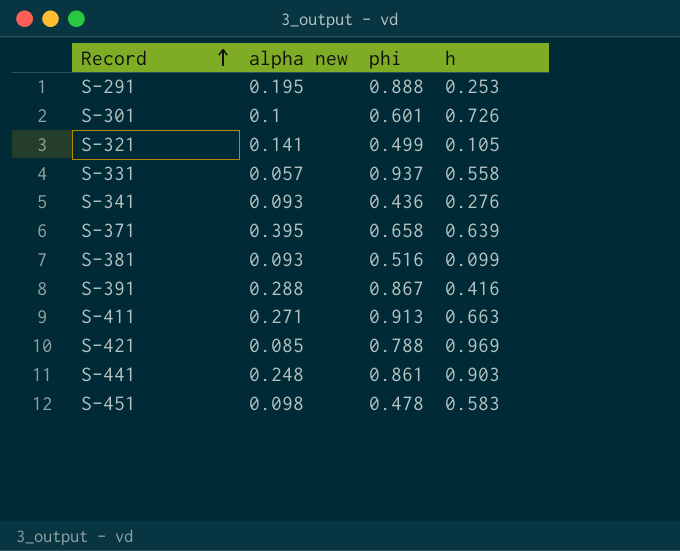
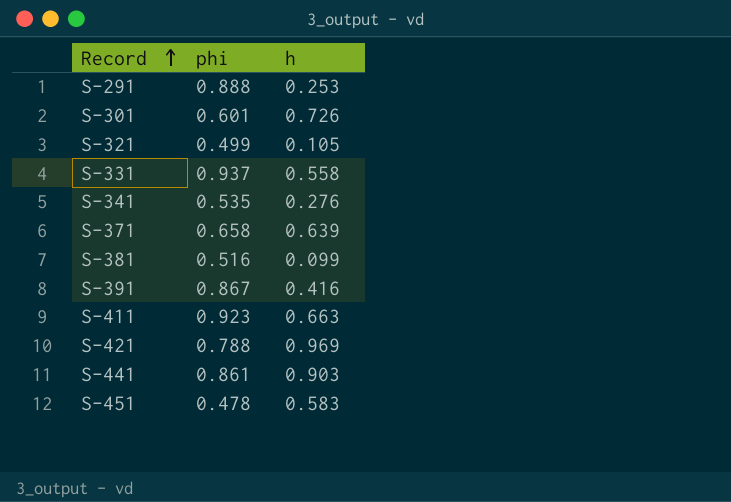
column alpha new | position: 2 -> none
S-341 | phi: 0.436 -> 0.535
S-411 | phi: 0.913 -> 0.923

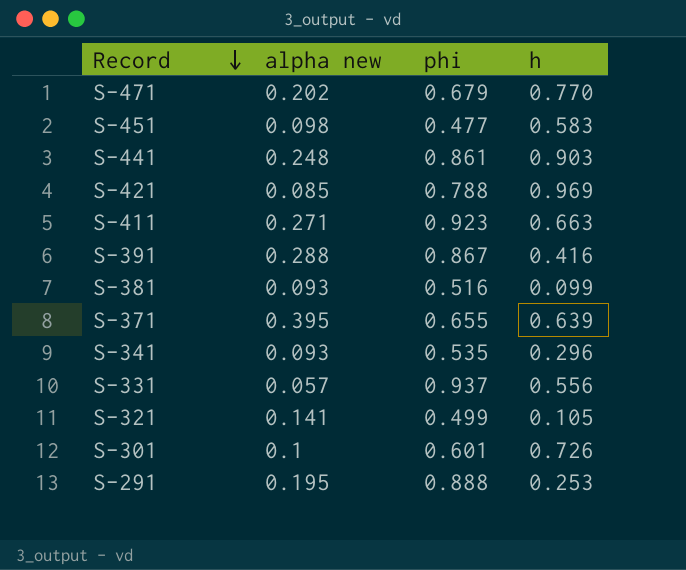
row order: Record ascending -> Record descending
column alpha new | position: none -> 2
row S-471: none -> 0.202 | 0.679 | 0.770
S-451 | phi: 0.478 -> 0.477
S-371 | phi: 0.658 -> 0.655
S-341 | h: 0.276 -> 0.296
S-331 | h: 0.558 -> 0.556

